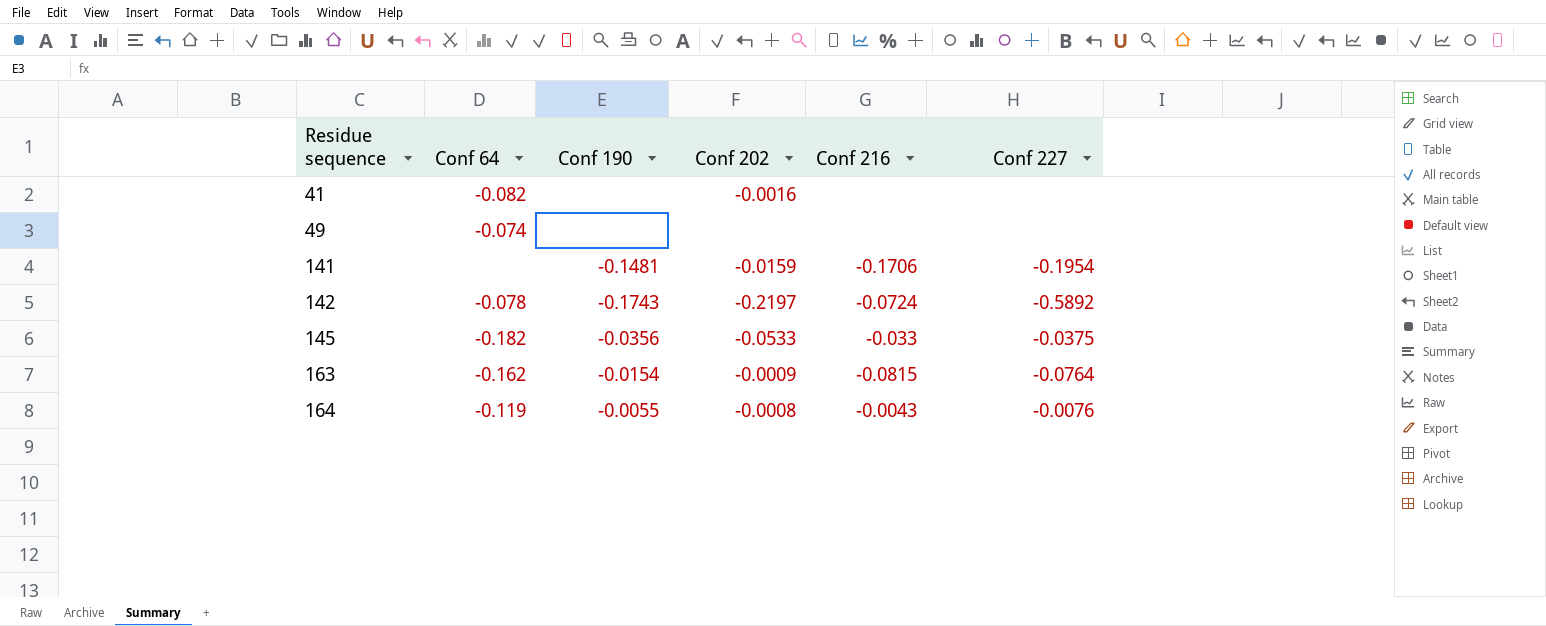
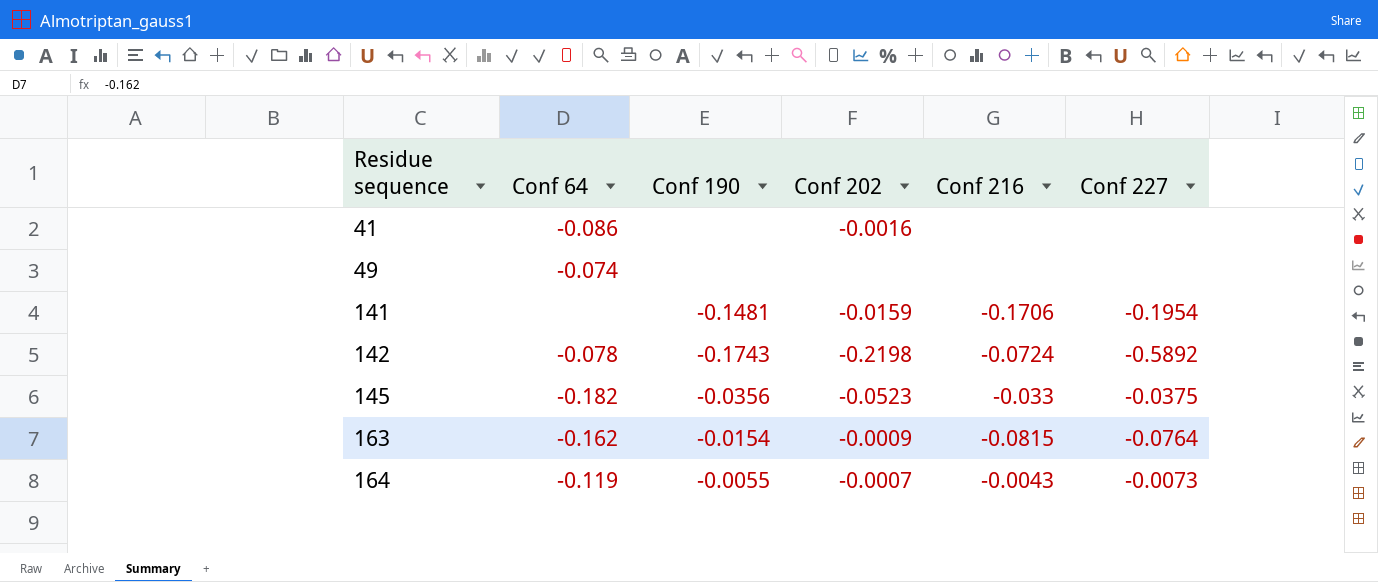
41 | Conf 64: -0.082 -> -0.086
142 | Conf 202: -0.2197 -> -0.2198
145 | Conf 202: -0.0533 -> -0.0523
164 | Conf 202: -0.0008 -> -0.0007
164 | Conf 227: -0.0076 -> -0.0073

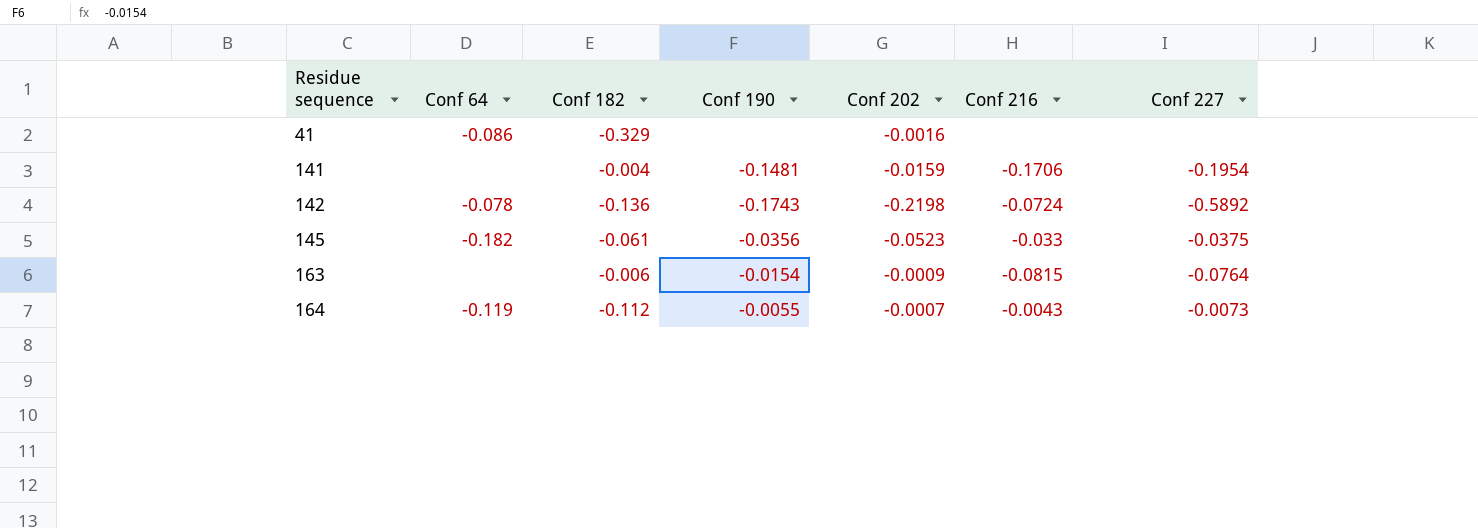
column Conf 182 | position: none -> 3
row 49: -0.074 | none | none | none | none -> none
163 | Conf 64: -0.162 -> none

